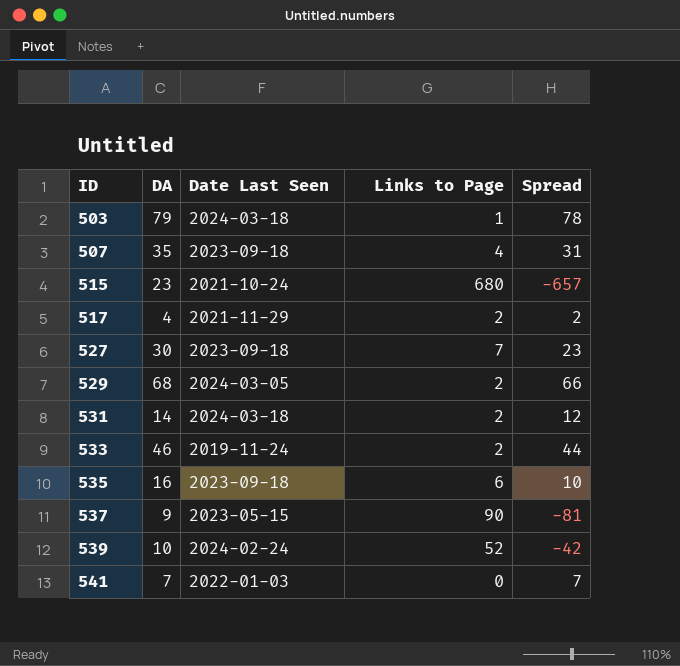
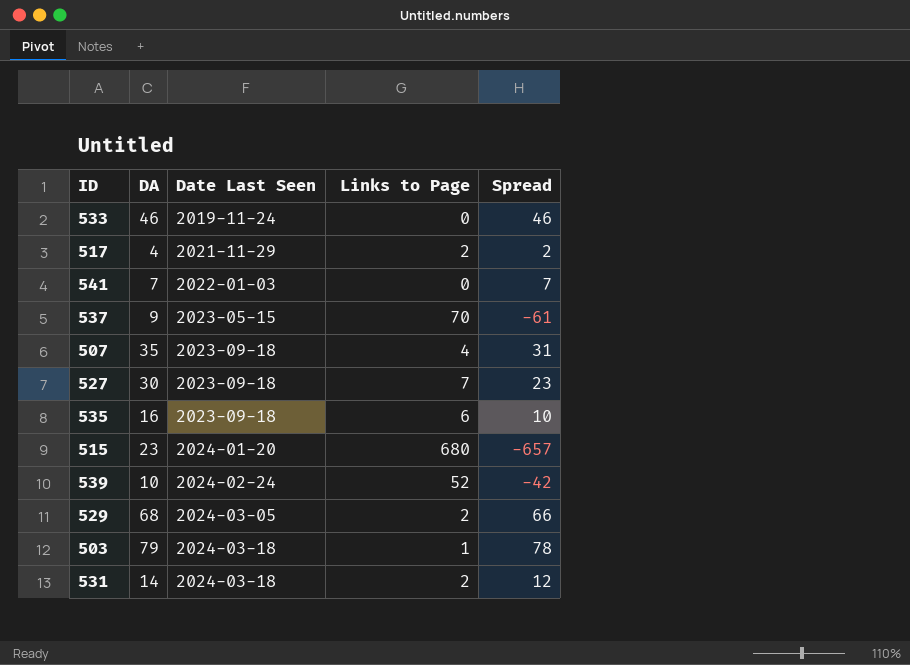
row order: ID ascending -> Date Last Seen ascending
533 | Links to Page: 2 -> 0
533 | Spread: 44 -> 46
537 | Links to Page: 90 -> 70
537 | Spread: -81 -> -61
515 | Date Last Seen: 2021-10-24 -> 2024-01-20

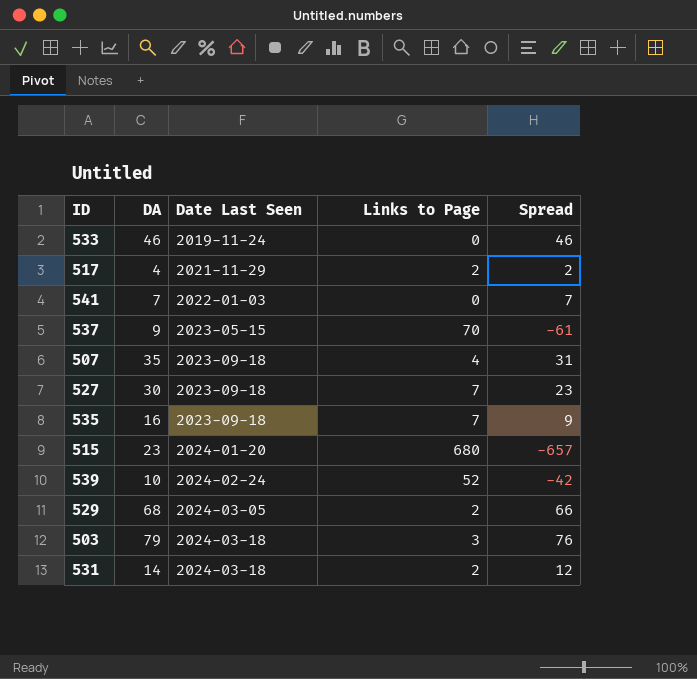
535 | Links to Page: 6 -> 7
535 | Spread: 10 -> 9
503 | Links to Page: 1 -> 3
503 | Spread: 78 -> 76

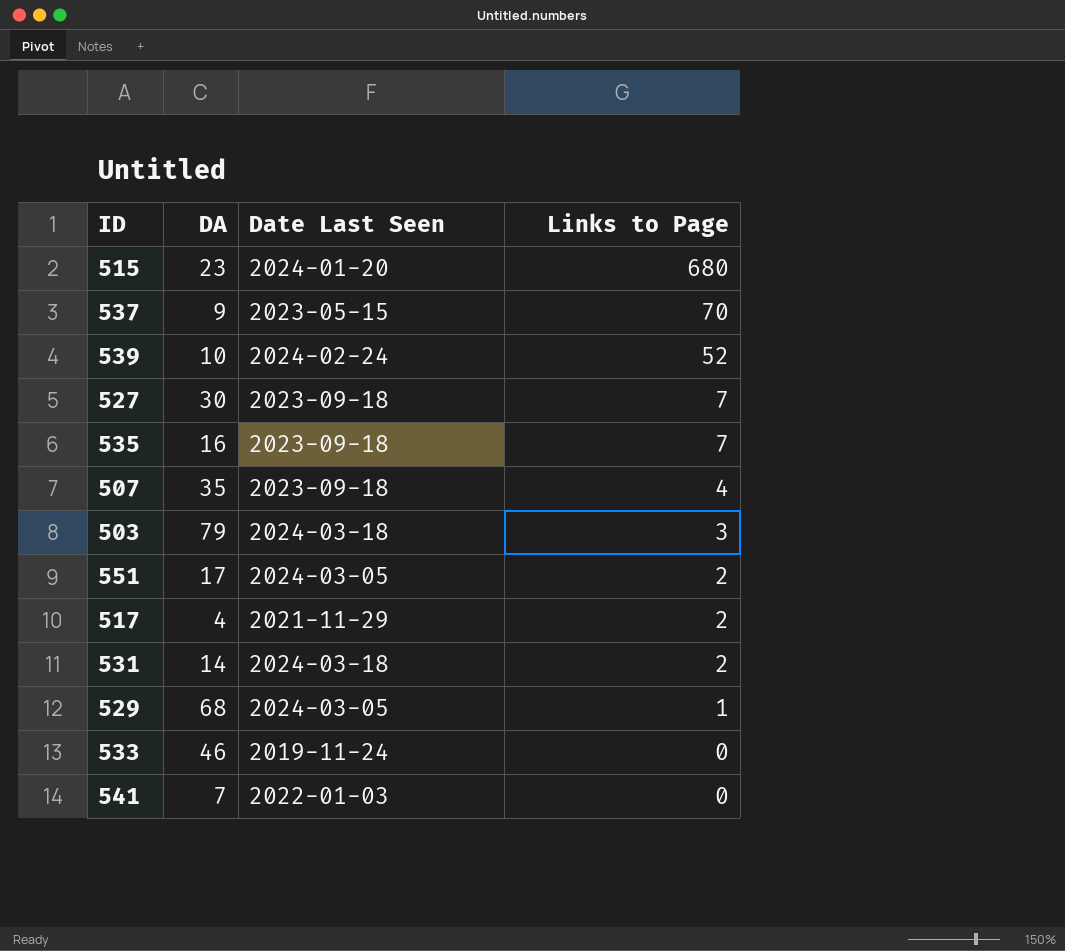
row order: Date Last Seen ascending -> Links to Page descending
column Spread | formula: [DA] - [Links to Page] -> none
row 551: none -> 17 | 2024-03-05 | 2
529 | Links to Page: 2 -> 1

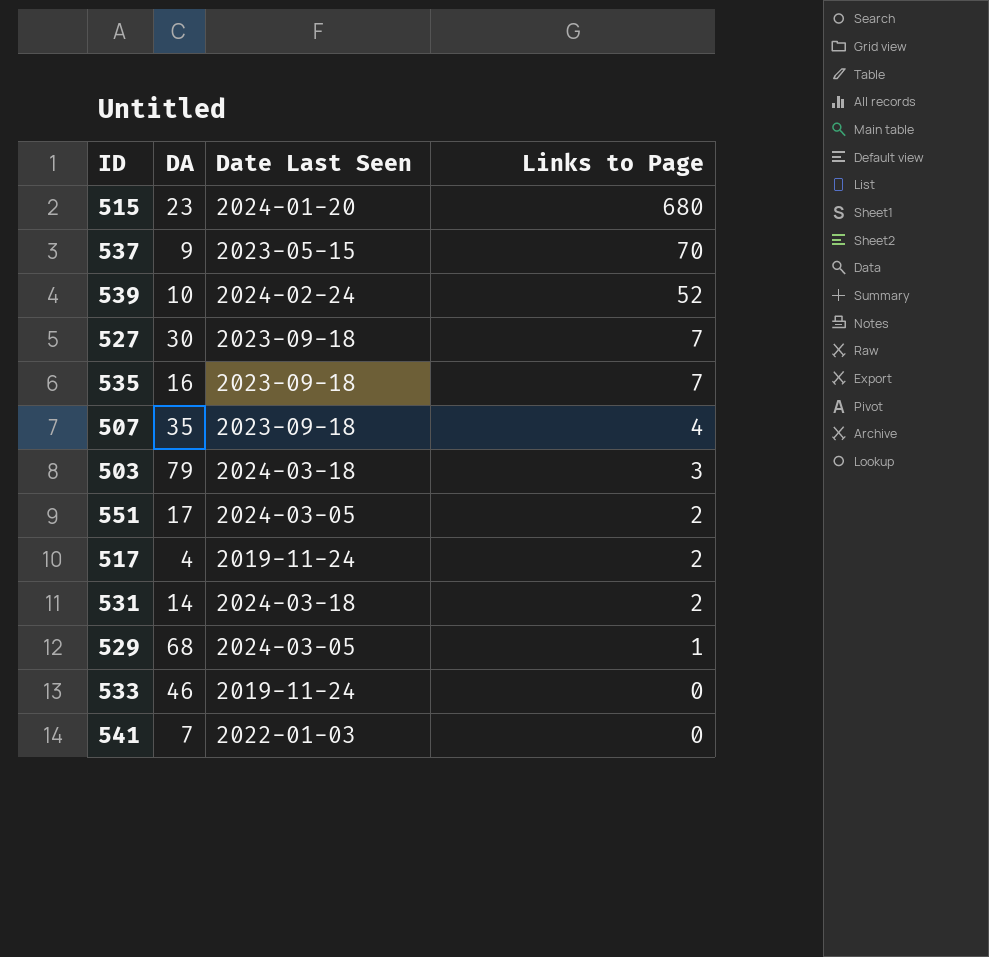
517 | Date Last Seen: 2021-11-29 -> 2019-11-24

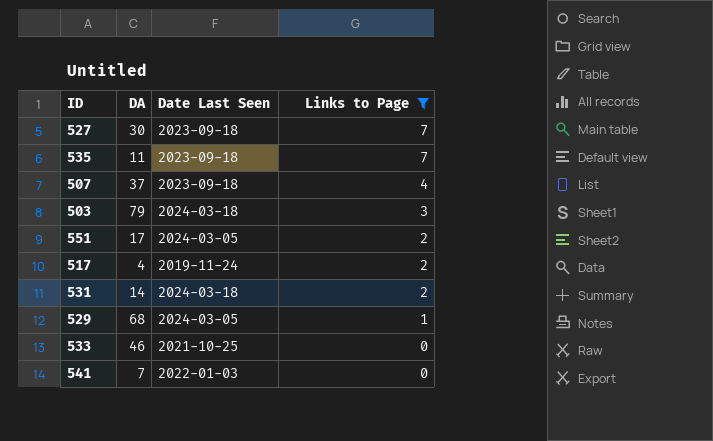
filter: none -> Links to Page <= 7
535 | DA: 16 -> 11
507 | DA: 35 -> 37
533 | Date Last Seen: 2019-11-24 -> 2021-10-25

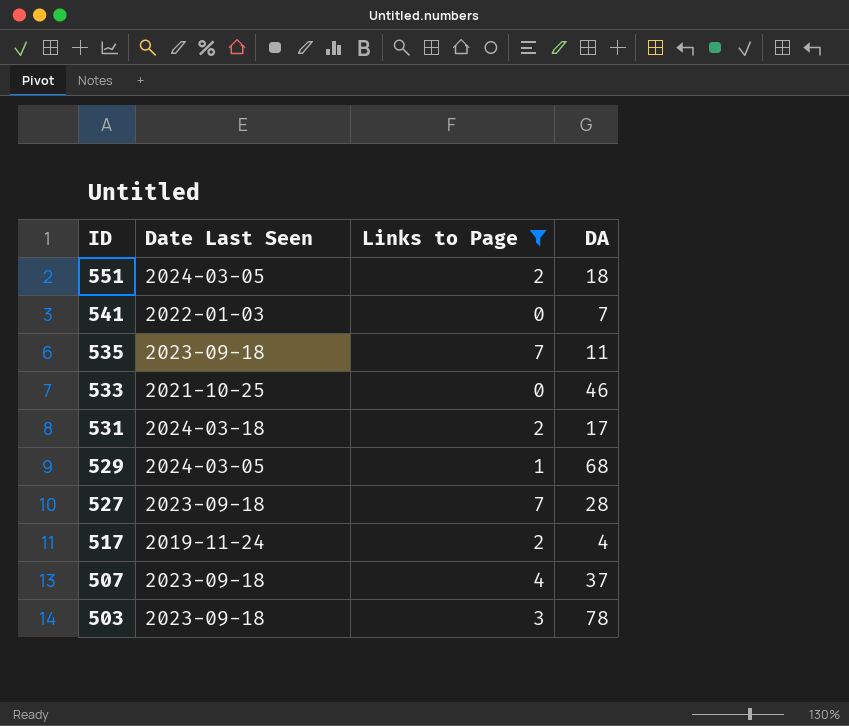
row order: Links to Page descending -> ID descending
column DA | position: 2 -> 4
551 | DA: 17 -> 18
531 | DA: 14 -> 17
527 | DA: 30 -> 28
503 | Date Last Seen: 2024-03-18 -> 2023-09-18
503 | DA: 79 -> 78

